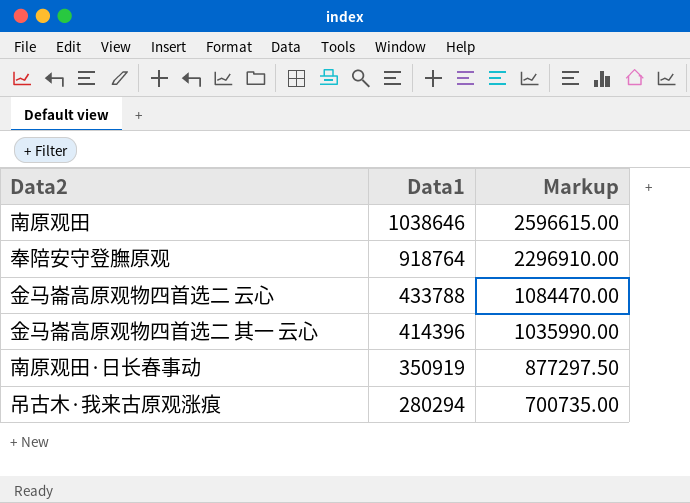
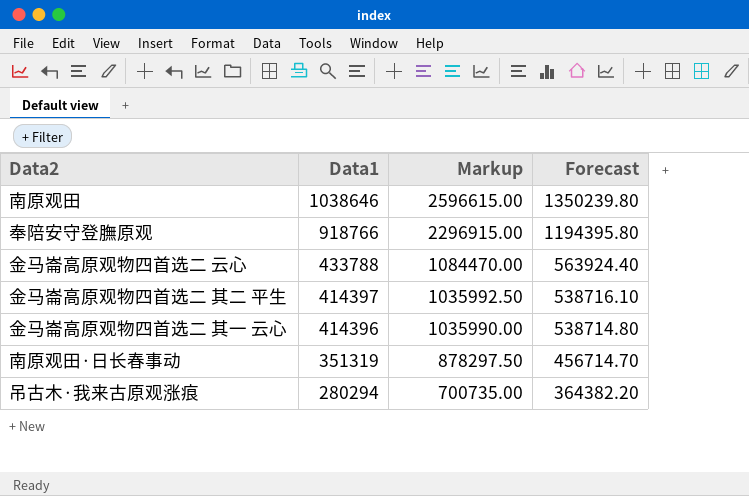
column Forecast | formula: none -> [Data1] * 1.3
奉陪安守登膴原观 | Data1: 918764 -> 918766
奉陪安守登膴原观 | Markup: 2296910.00 -> 2296915.00
row 金马崙高原观物四首选二 其二 平生: none -> 414397 | 1035992.50 | 538716.10
南原观田·日长春事动 | Data1: 350919 -> 351319
南原观田·日长春事动 | Markup: 877297.50 -> 878297.50

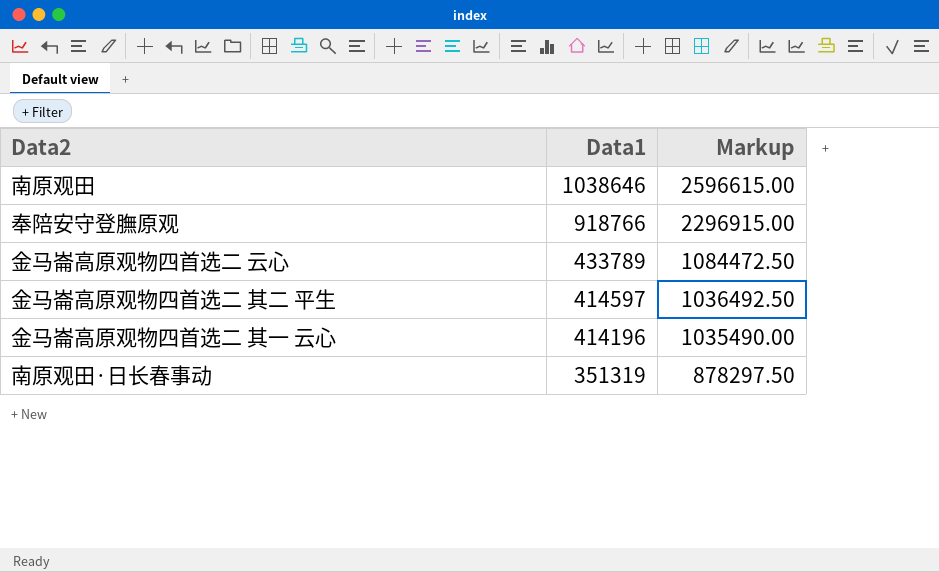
column Forecast | formula: [Data1] * 1.3 -> none
row 吊古木·我来古原观涨痕: 280294 | 700735.00 | 364382.20 -> none
金马崙高原观物四首选二 云心 | Data1: 433788 -> 433789
金马崙高原观物四首选二 云心 | Markup: 1084470.00 -> 1084472.50
金马崙高原观物四首选二 其二 平生 | Data1: 414397 -> 414597
金马崙高原观物四首选二 其二 平生 | Markup: 1035992.50 -> 1036492.50
金马崙高原观物四首选二 其一 云心 | Data1: 414396 -> 414196
金马崙高原观物四首选二 其一 云心 | Markup: 1035990.00 -> 1035490.00

